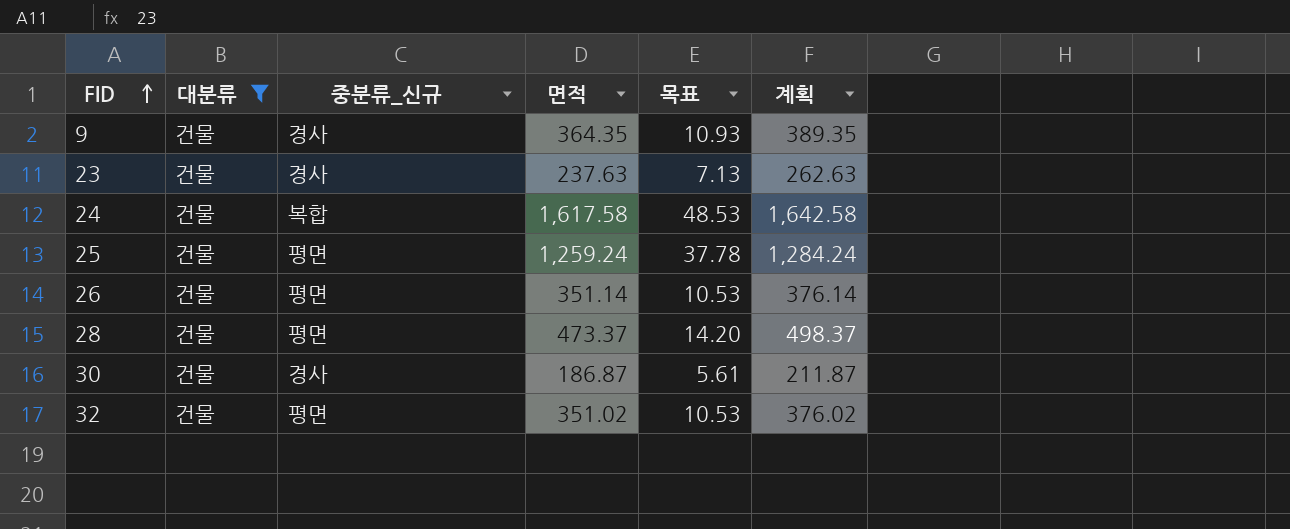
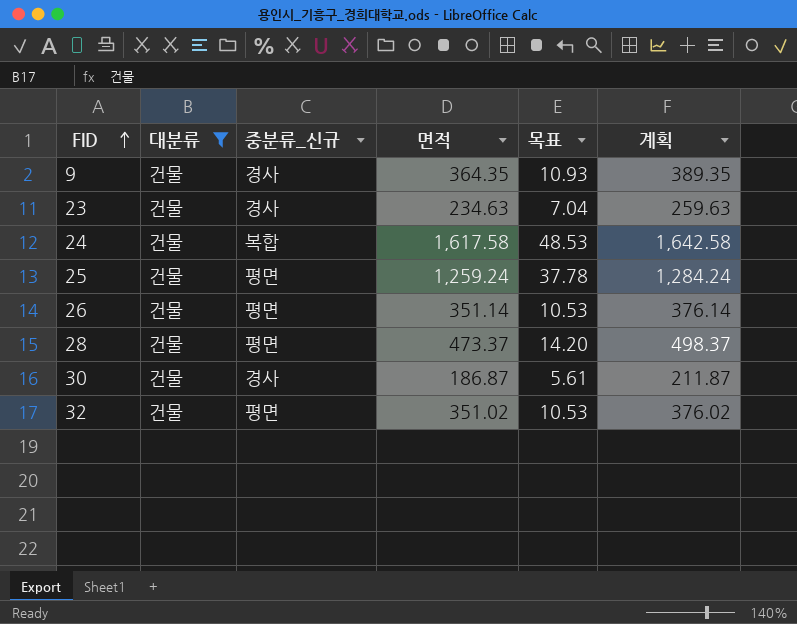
23 | 면적: 237.63 -> 234.63
23 | 목표: 7.13 -> 7.04
23 | 계획: 262.63 -> 259.63

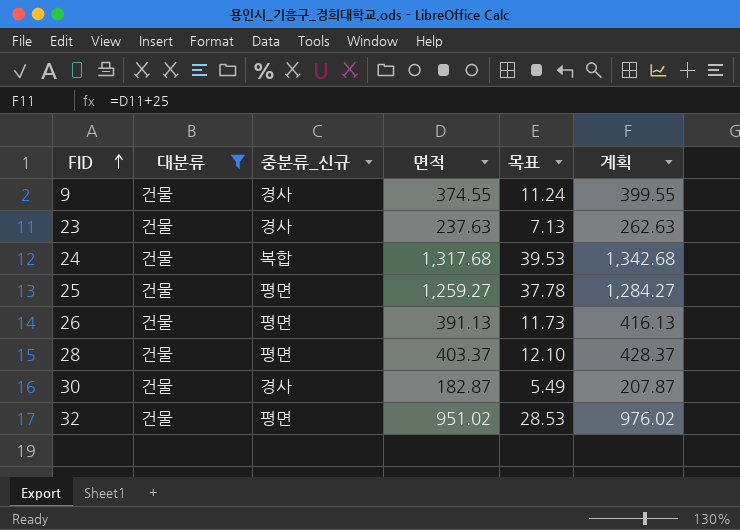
9 | 면적: 364.35 -> 374.55
9 | 목표: 10.93 -> 11.24
9 | 계획: 389.35 -> 399.55
23 | 면적: 234.63 -> 237.63
23 | 목표: 7.04 -> 7.13
23 | 계획: 259.63 -> 262.63
24 | 면적: 1,617.58 -> 1,317.68
24 | 목표: 48.53 -> 39.53
24 | 계획: 1,642.58 -> 1,342.68
25 | 면적: 1,259.24 -> 1,259.27
25 | 계획: 1,284.24 -> 1,284.27
26 | 면적: 351.14 -> 391.13
26 | 목표: 10.53 -> 11.73
26 | 계획: 376.14 -> 416.13
28 | 면적: 473.37 -> 403.37
28 | 목표: 14.20 -> 12.10
28 | 계획: 498.37 -> 428.37
30 | 면적: 186.87 -> 182.87
30 | 목표: 5.61 -> 5.49
30 | 계획: 211.87 -> 207.87
32 | 면적: 351.02 -> 951.02
32 | 목표: 10.53 -> 28.53
32 | 계획: 376.02 -> 976.02

